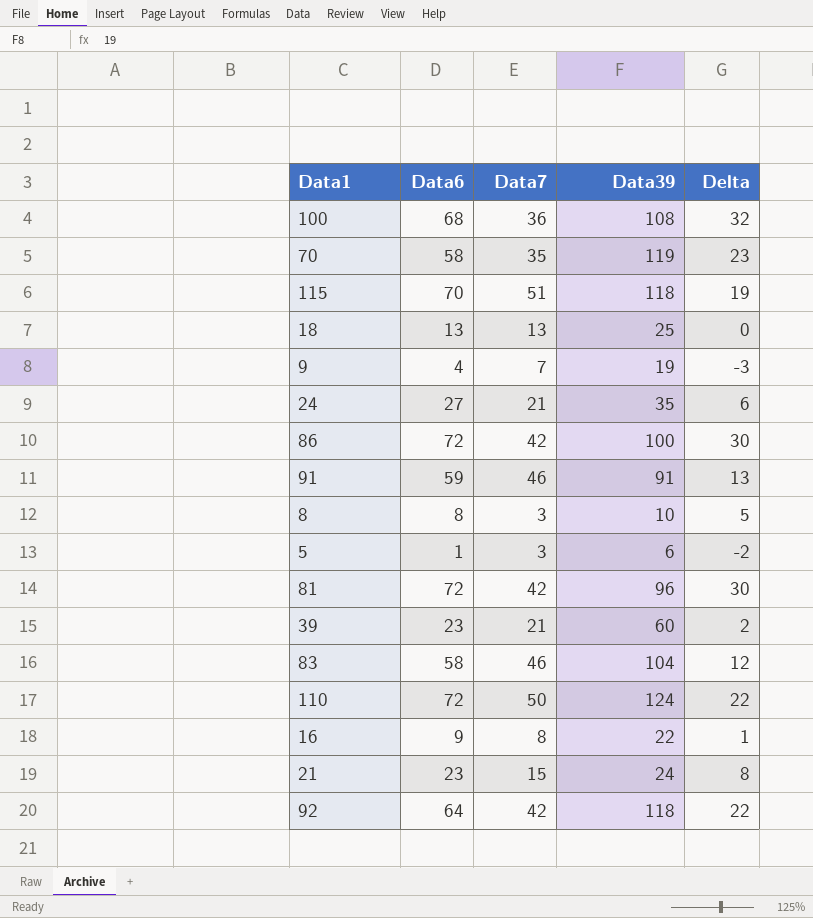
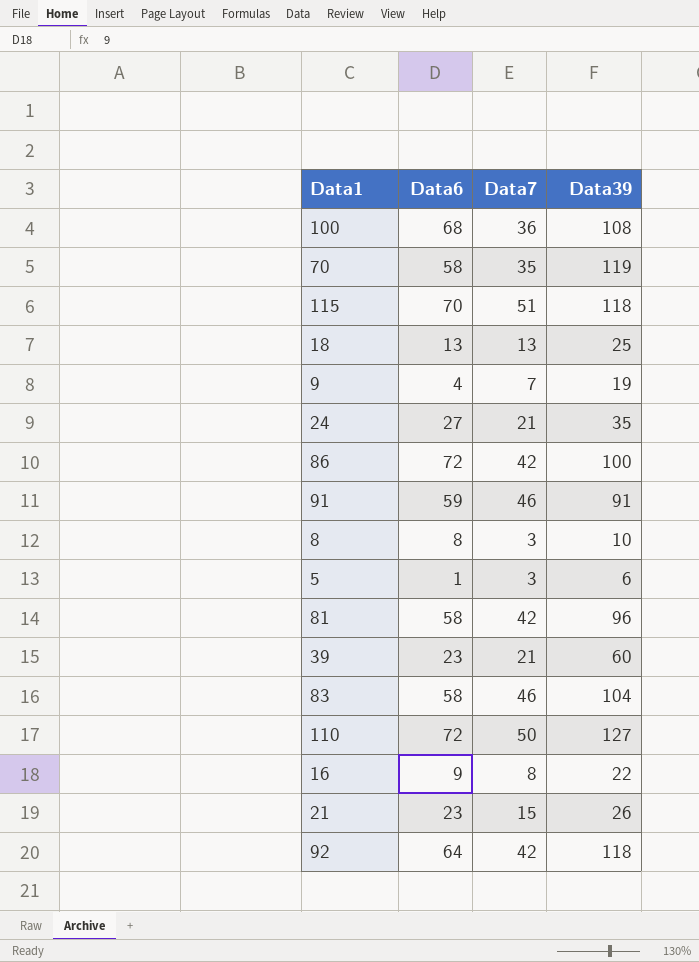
column Delta | formula: [Data6] - [Data7] -> none
81 | Data6: 72 -> 58
110 | Data39: 124 -> 127
21 | Data39: 24 -> 26

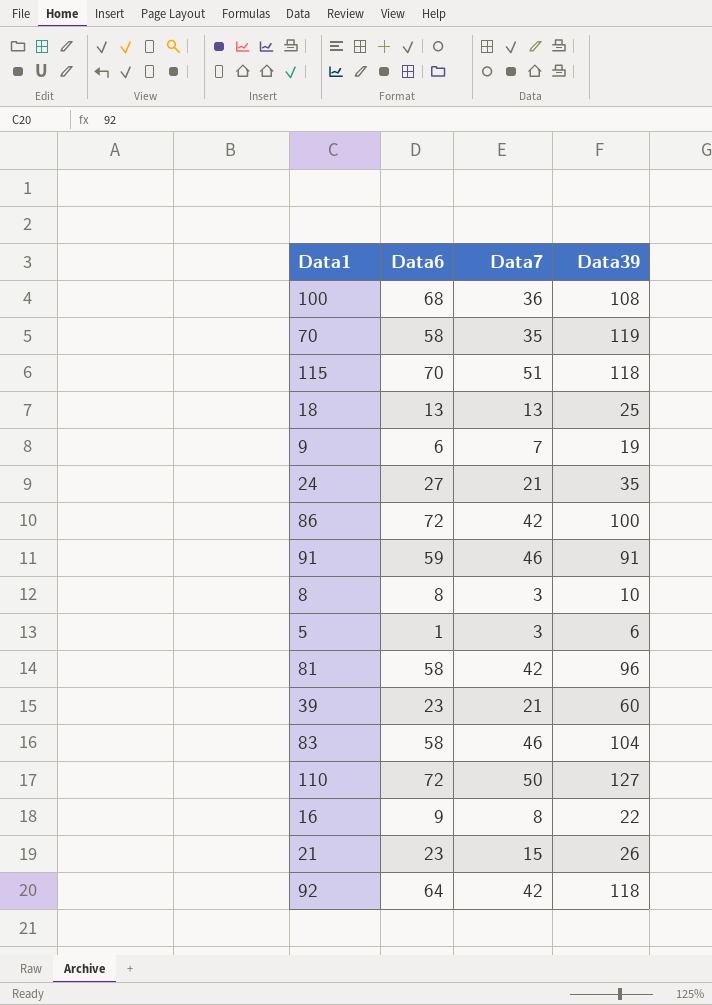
9 | Data6: 4 -> 6

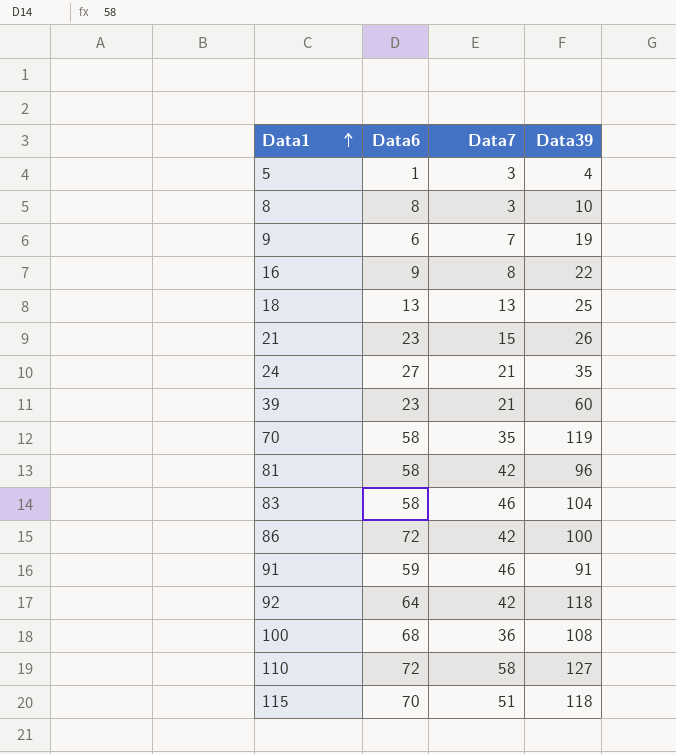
row order: none -> Data1 ascending
5 | Data39: 6 -> 4
110 | Data7: 50 -> 58

